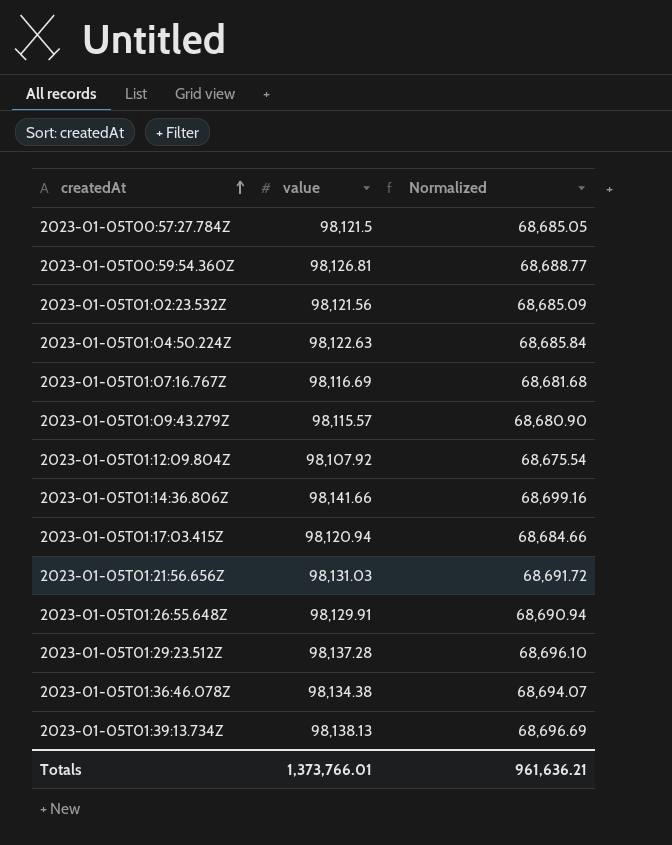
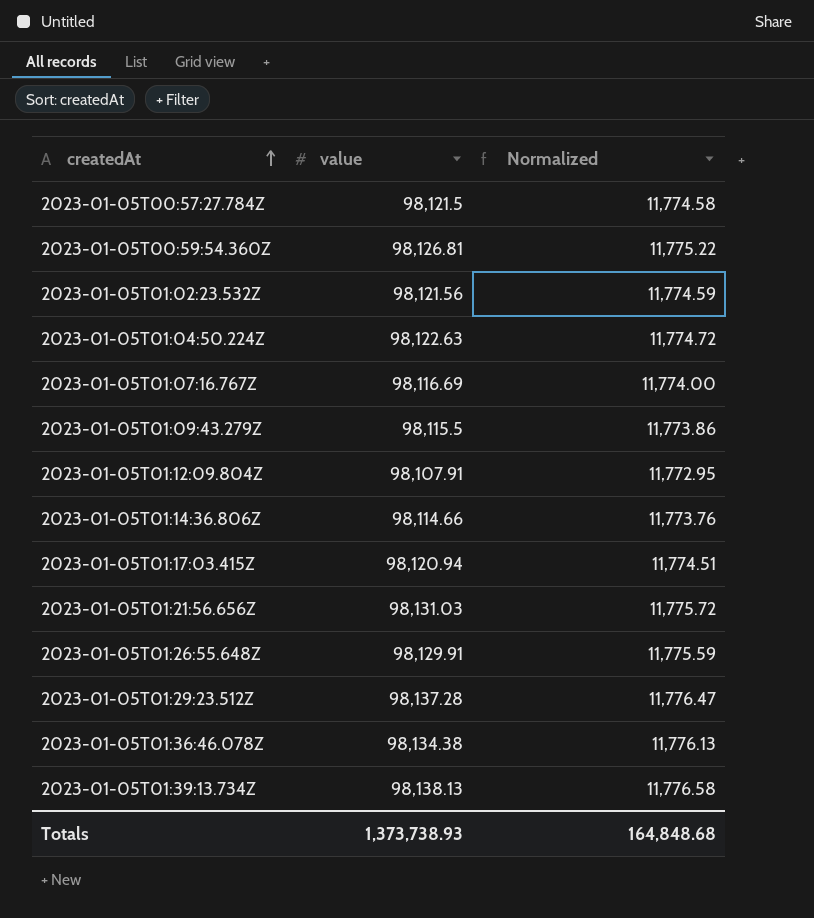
column Normalized | formula: [value] * 0.7 -> [value] * 0.12
2023-01-05T01:09:43.279Z | value: 98,115.57 -> 98,115.5
2023-01-05T01:12:09.804Z | value: 98,107.92 -> 98,107.91
2023-01-05T01:14:36.806Z | value: 98,141.66 -> 98,114.66
Totals | value: 1,373,766.01 -> 1,373,738.93
Totals | Normalized: 961,636.21 -> 164,848.68

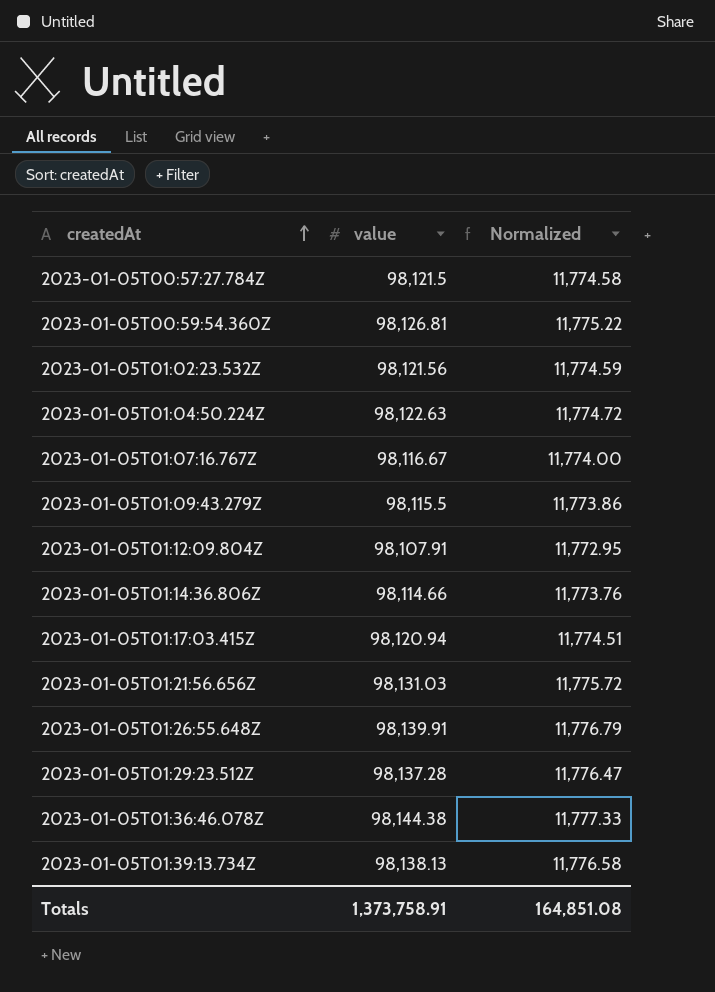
2023-01-05T01:07:16.767Z | value: 98,116.69 -> 98,116.67
2023-01-05T01:26:55.648Z | value: 98,129.91 -> 98,139.91
2023-01-05T01:26:55.648Z | Normalized: 11,775.59 -> 11,776.79
2023-01-05T01:36:46.078Z | value: 98,134.38 -> 98,144.38
2023-01-05T01:36:46.078Z | Normalized: 11,776.13 -> 11,777.33
Totals | value: 1,373,738.93 -> 1,373,758.91
Totals | Normalized: 164,848.68 -> 164,851.08

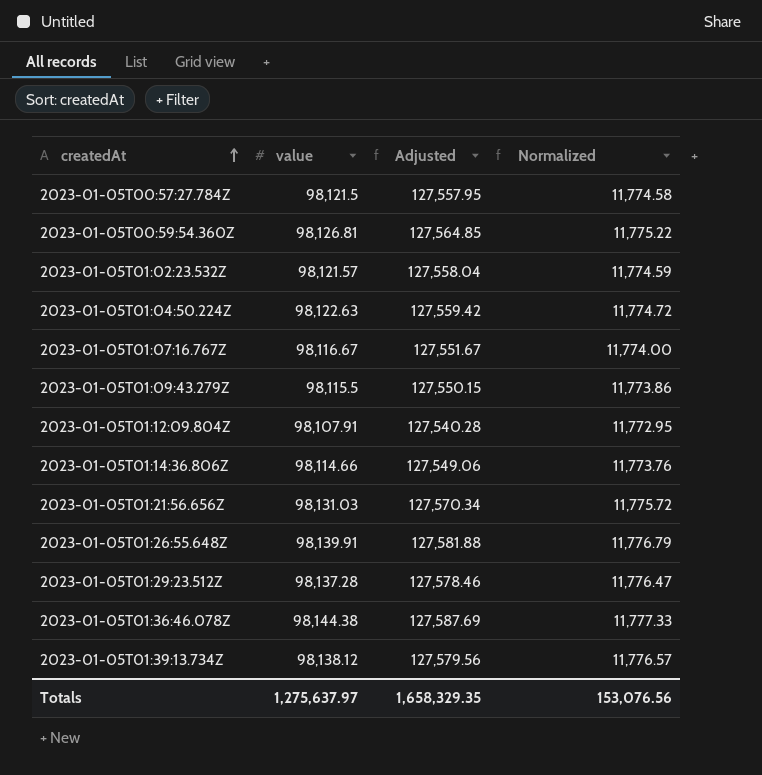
column Adjusted | formula: none -> [value] * 1.3
row 2023-01-05T01:17:03.415Z: 98,120.94 | 11,774.51 -> none
2023-01-05T01:02:23.532Z | value: 98,121.56 -> 98,121.57
2023-01-05T01:39:13.734Z | value: 98,138.13 -> 98,138.12
2023-01-05T01:39:13.734Z | Normalized: 11,776.58 -> 11,776.57
Totals | value: 1,373,758.91 -> 1,275,637.97
Totals | Normalized: 164,851.08 -> 153,076.56

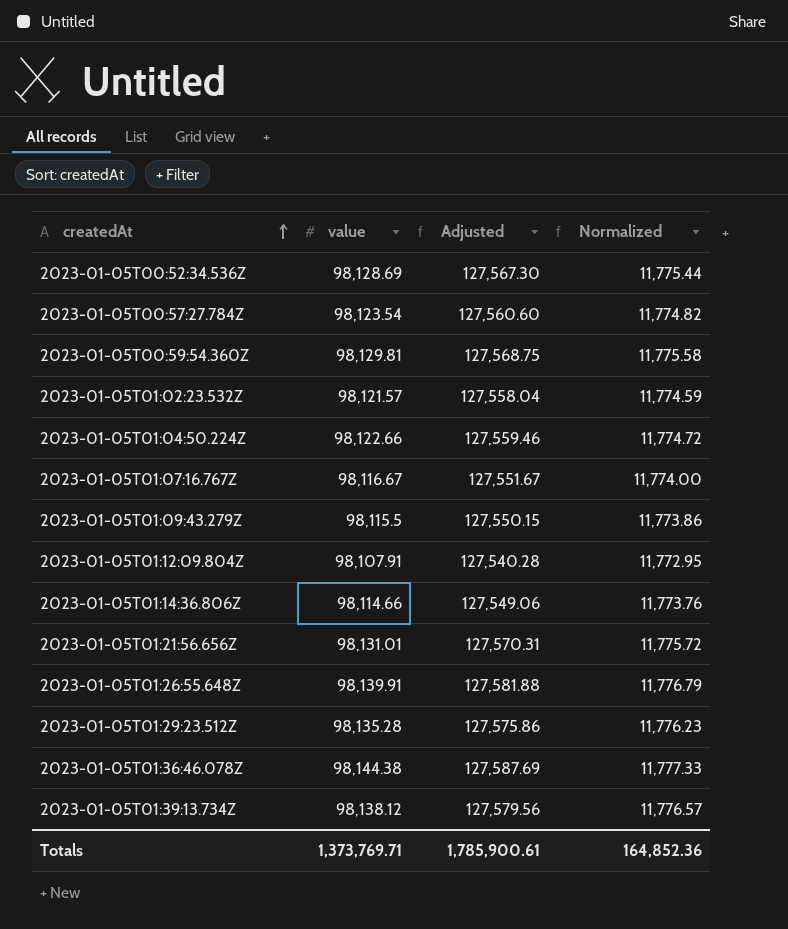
row 2023-01-05T00:52:34.536Z: none -> 98,128.69 | 127,567.30 | 11,775.44
2023-01-05T00:57:27.784Z | value: 98,121.5 -> 98,123.54
2023-01-05T00:57:27.784Z | Adjusted: 127,557.95 -> 127,560.60
2023-01-05T00:57:27.784Z | Normalized: 11,774.58 -> 11,774.82
2023-01-05T00:59:54.360Z | value: 98,126.81 -> 98,129.81
2023-01-05T00:59:54.360Z | Adjusted: 127,564.85 -> 127,568.75
2023-01-05T00:59:54.360Z | Normalized: 11,775.22 -> 11,775.58
2023-01-05T01:04:50.224Z | value: 98,122.63 -> 98,122.66
2023-01-05T01:04:50.224Z | Adjusted: 127,559.42 -> 127,559.46
2023-01-05T01:21:56.656Z | value: 98,131.03 -> 98,131.01
2023-01-05T01:21:56.656Z | Adjusted: 127,570.34 -> 127,570.31
2023-01-05T01:29:23.512Z | value: 98,137.28 -> 98,135.28
2023-01-05T01:29:23.512Z | Adjusted: 127,578.46 -> 127,575.86
2023-01-05T01:29:23.512Z | Normalized: 11,776.47 -> 11,776.23
Totals | value: 1,275,637.97 -> 1,373,769.71
Totals | Adjusted: 1,658,329.35 -> 1,785,900.61
Totals | Normalized: 153,076.56 -> 164,852.36

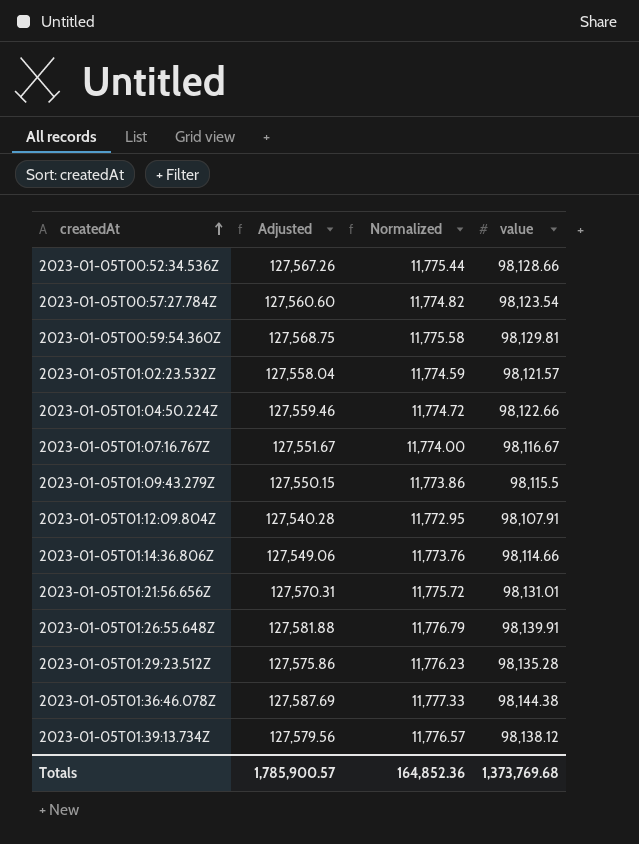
column value | position: 2 -> 4
2023-01-05T00:52:34.536Z | Adjusted: 127,567.30 -> 127,567.26
2023-01-05T00:52:34.536Z | value: 98,128.69 -> 98,128.66
Totals | Adjusted: 1,785,900.61 -> 1,785,900.57
Totals | value: 1,373,769.71 -> 1,373,769.68

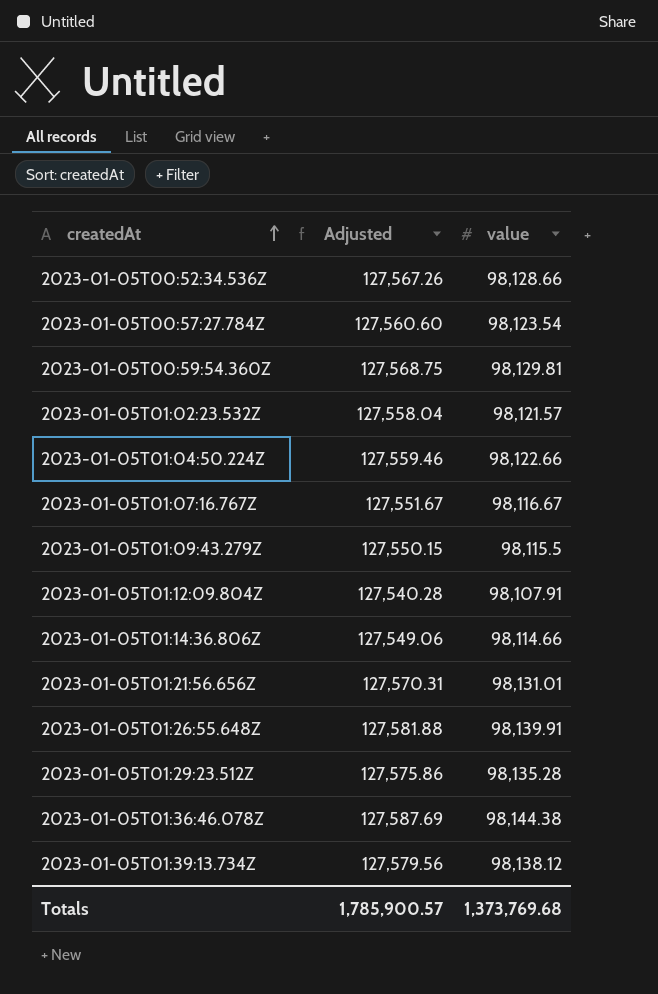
column Normalized | formula: [value] * 0.12 -> none

